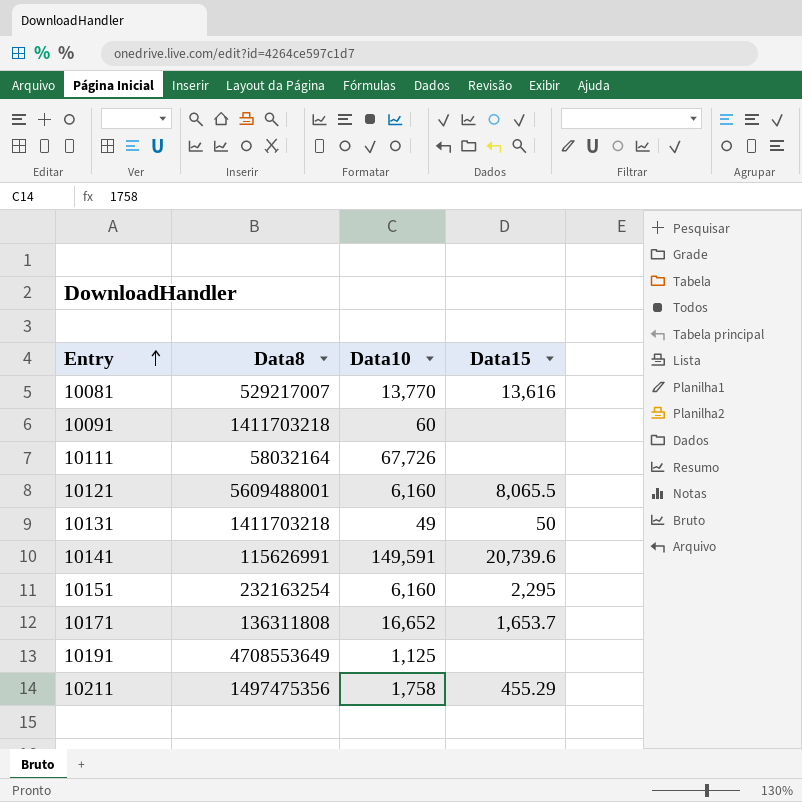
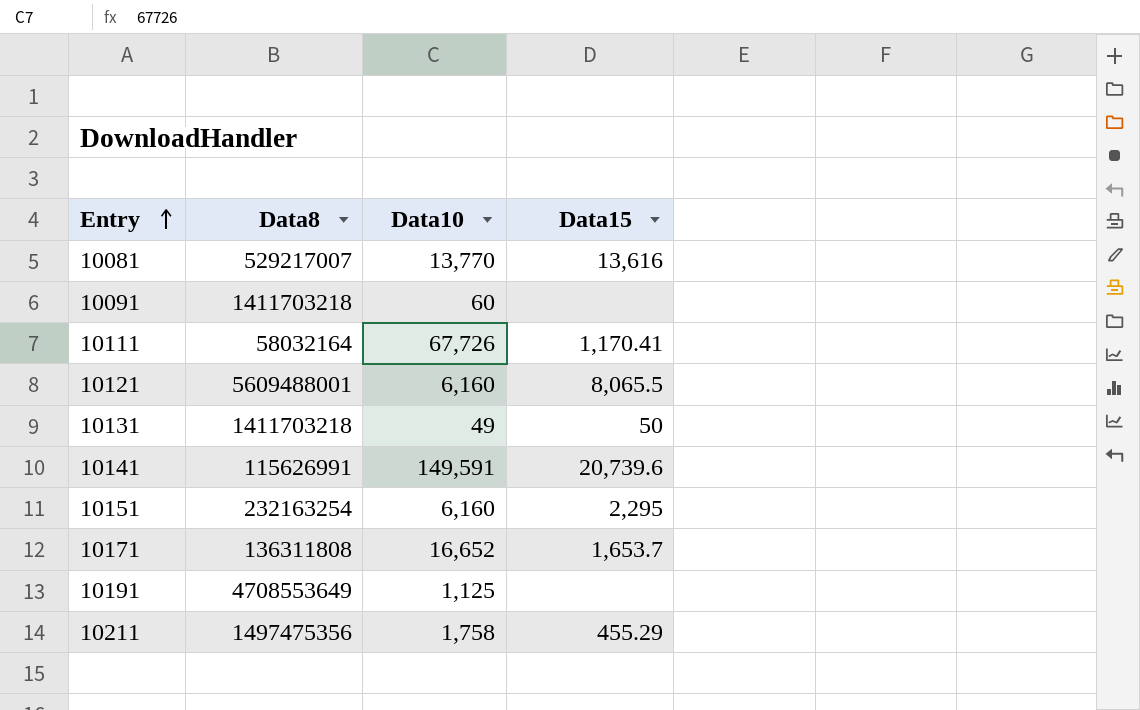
10111 | Data15: none -> 1,170.41

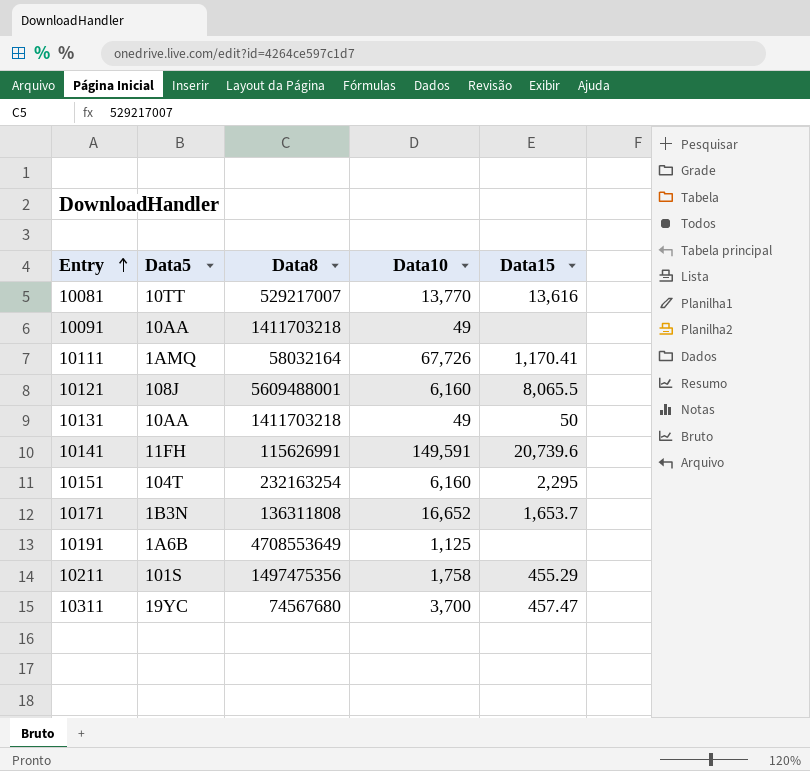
column Data5 | position: none -> 2
10091 | Data10: 60 -> 49
row 10311: none -> 19YC | 74567680 | 3,700 | 457.47

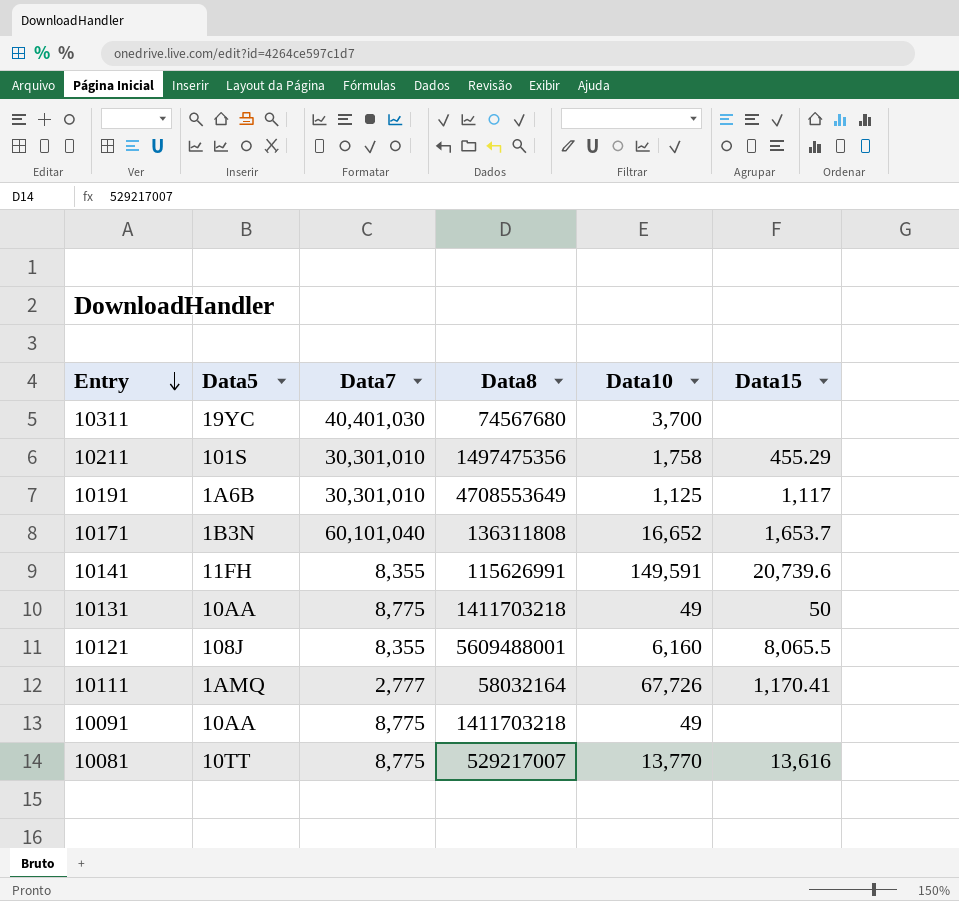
row order: Entry ascending -> Entry descending
column Data7 | position: none -> 3
row 10151: 104T | 232163254 | 6,160 | 2,295 -> none
10311 | Data15: 457.47 -> none
10191 | Data15: none -> 1,117

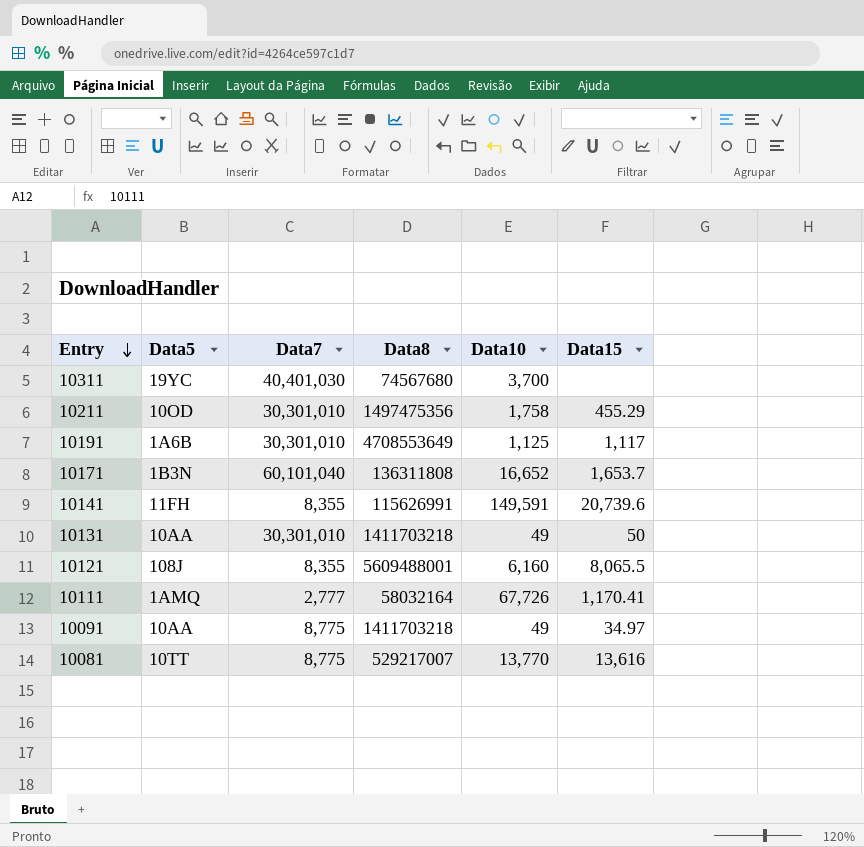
10211 | Data5: 101S -> 10OD
10131 | Data7: 8,775 -> 30,301,010
10091 | Data15: none -> 34.97

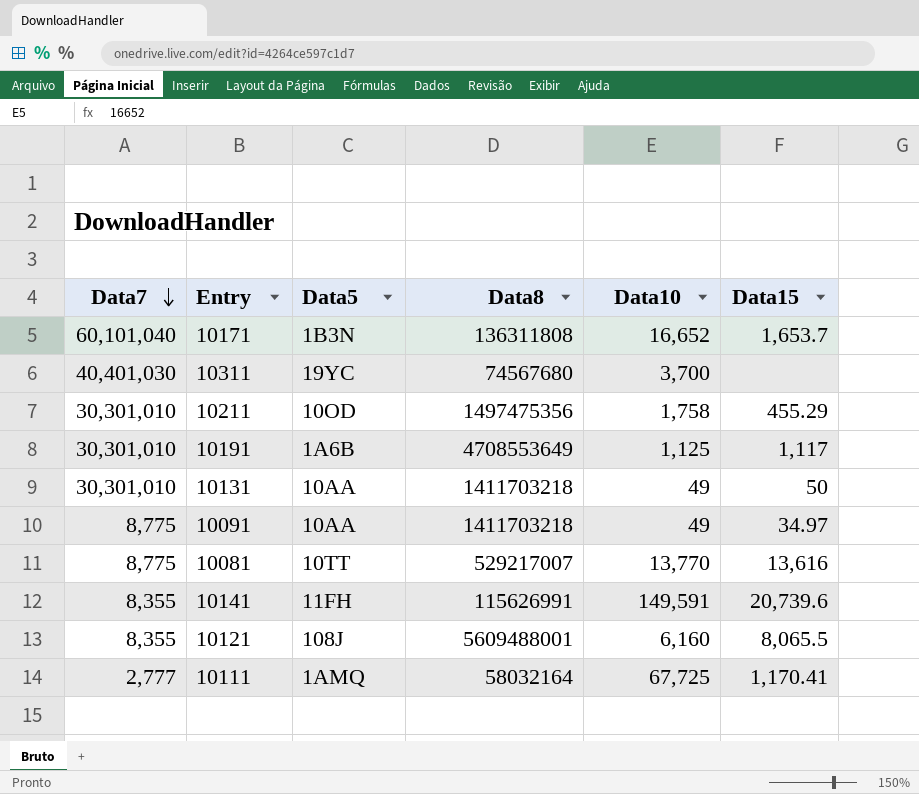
row order: Entry descending -> Data7 descending
column Data7 | position: 3 -> 1
10111 | Data10: 67,726 -> 67,725

